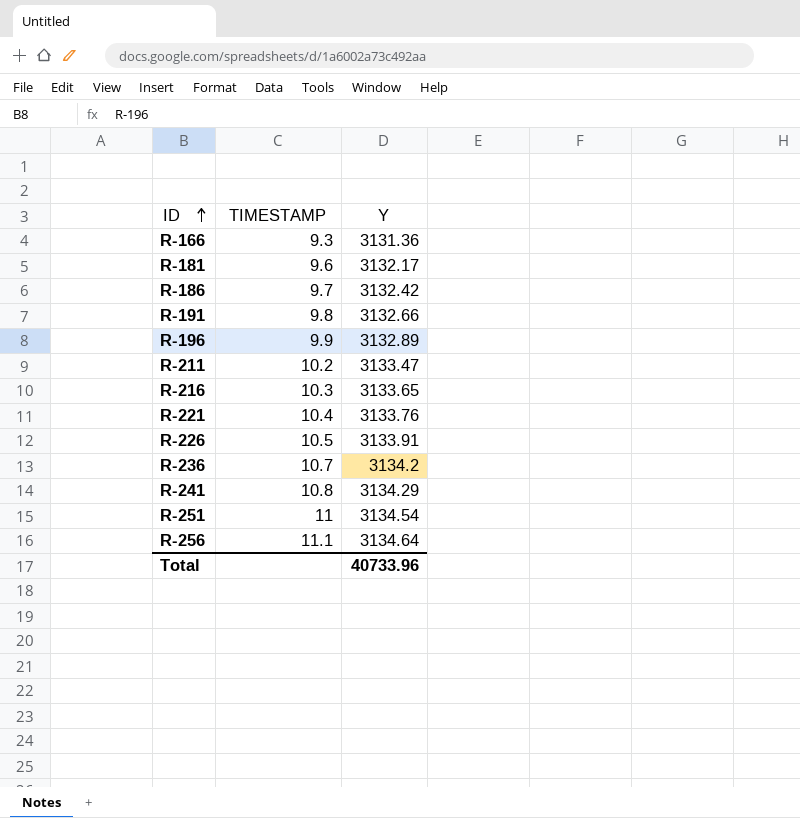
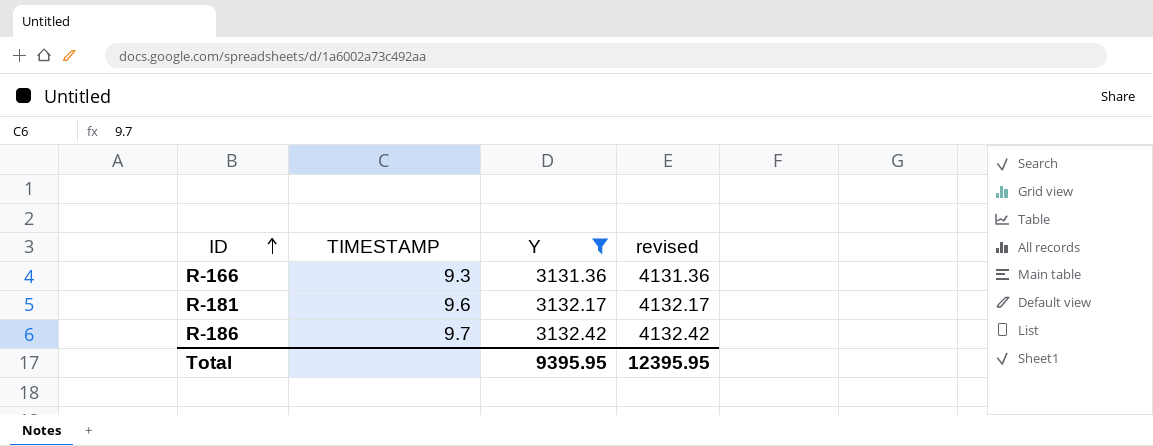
filter: none -> Y <= 3132.42
column revised | formula: none -> [Y] + 1000
Total | Y: 40733.96 -> 9395.95

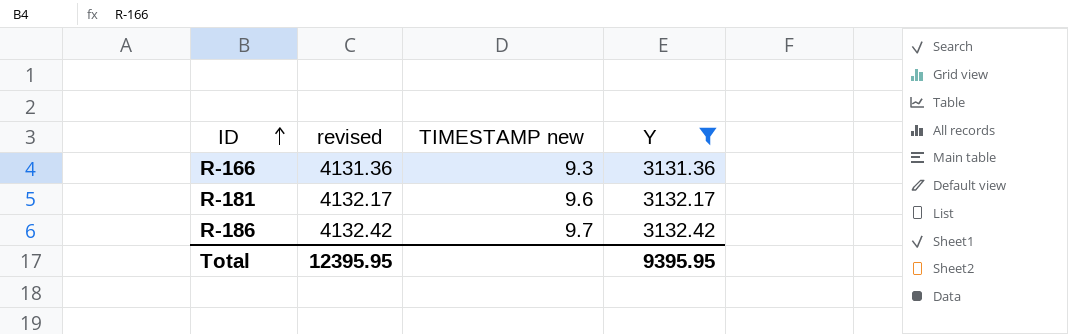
column revised | position: 4 -> 2
column name: TIMESTAMP -> TIMESTAMP new

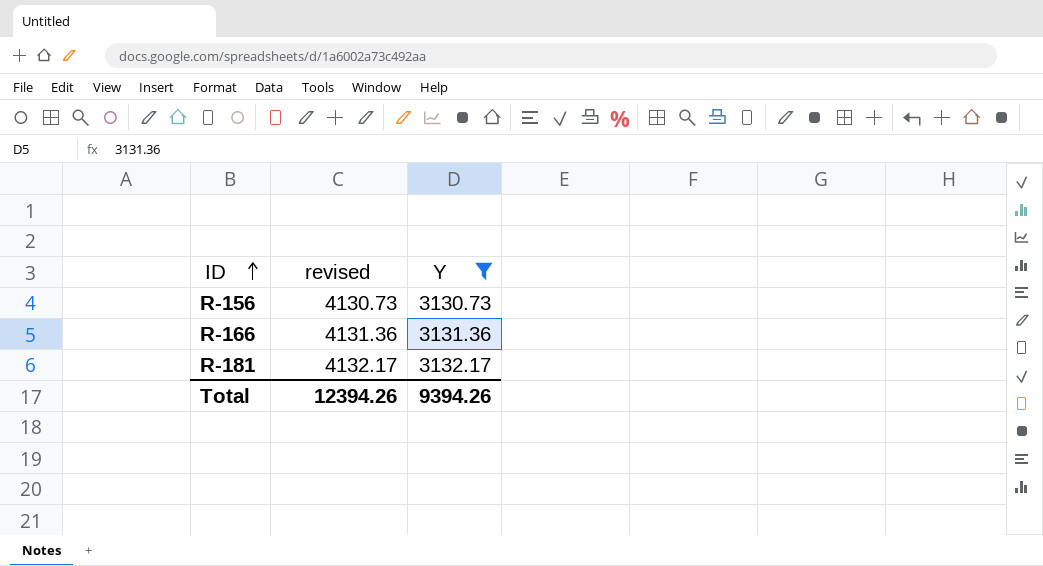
column TIMESTAMP new | position: 3 -> none
row R-186: 4132.42 | 9.7 | 3132.42 -> none
row R-156: none -> 4130.73 | 3130.73
Total | revised: 12395.95 -> 12394.26
Total | Y: 9395.95 -> 9394.26

